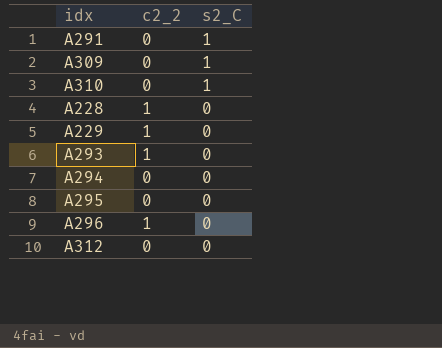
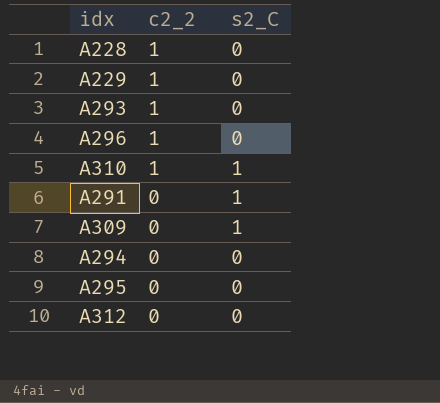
row order: s2_C descending -> c2_2 descending
A310 | c2_2: 0 -> 1

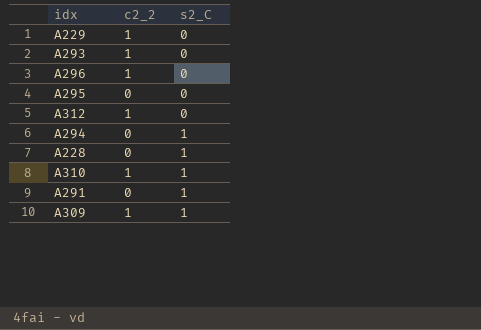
row order: c2_2 descending -> s2_C ascending
A312 | c2_2: 0 -> 1
A294 | s2_C: 0 -> 1
A228 | c2_2: 1 -> 0
A228 | s2_C: 0 -> 1
A309 | c2_2: 0 -> 1

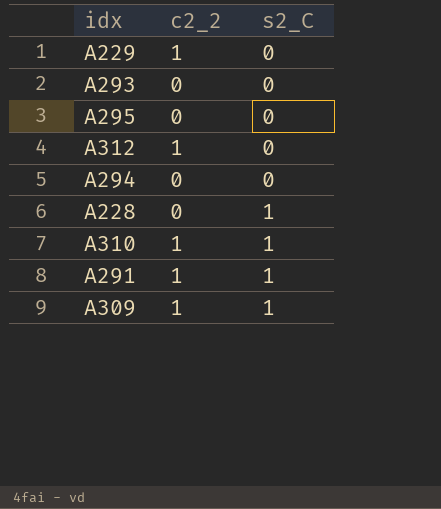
row A296: 1 | 0 -> none
A293 | c2_2: 1 -> 0
A294 | s2_C: 1 -> 0
A291 | c2_2: 0 -> 1

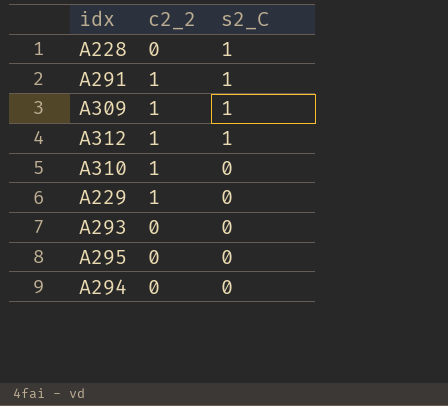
row order: s2_C ascending -> s2_C descending
A312 | s2_C: 0 -> 1
A310 | s2_C: 1 -> 0

